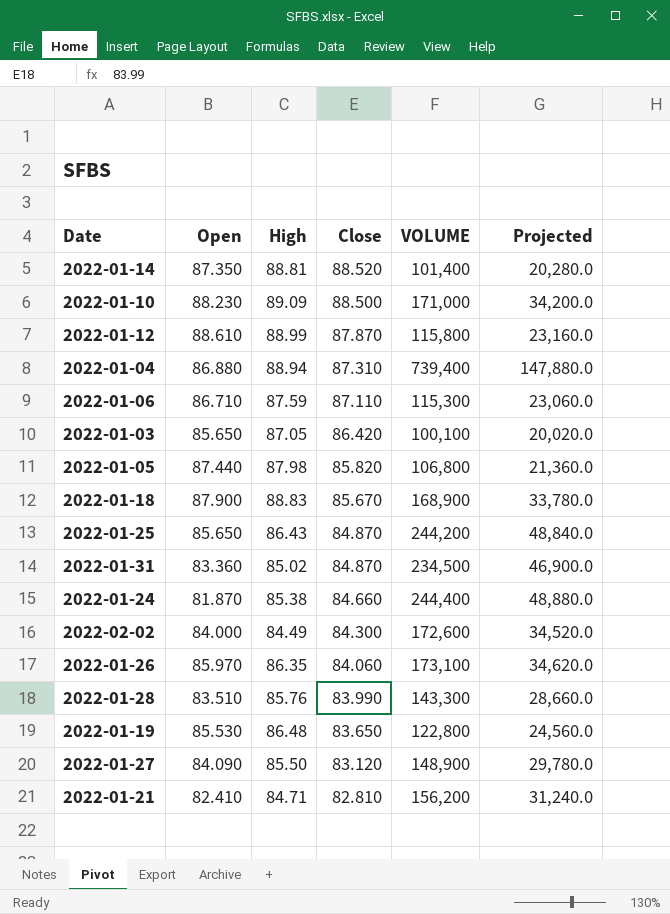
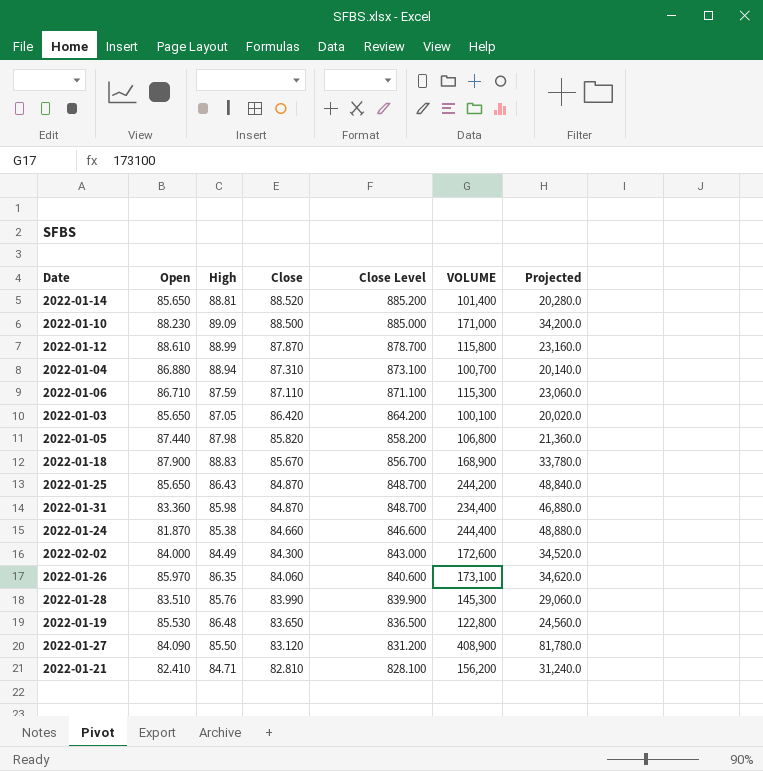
column Close Level | formula: none -> [Close] * 10
2022-01-14 | Open: 87.350 -> 85.650
2022-01-04 | VOLUME: 739,400 -> 100,700
2022-01-04 | Projected: 147,880.0 -> 20,140.0
2022-01-31 | High: 85.02 -> 85.98
2022-01-31 | VOLUME: 234,500 -> 234,400
2022-01-31 | Projected: 46,900.0 -> 46,880.0
2022-01-28 | VOLUME: 143,300 -> 145,300
2022-01-28 | Projected: 28,660.0 -> 29,060.0
2022-01-27 | VOLUME: 148,900 -> 408,900
2022-01-27 | Projected: 29,780.0 -> 81,780.0

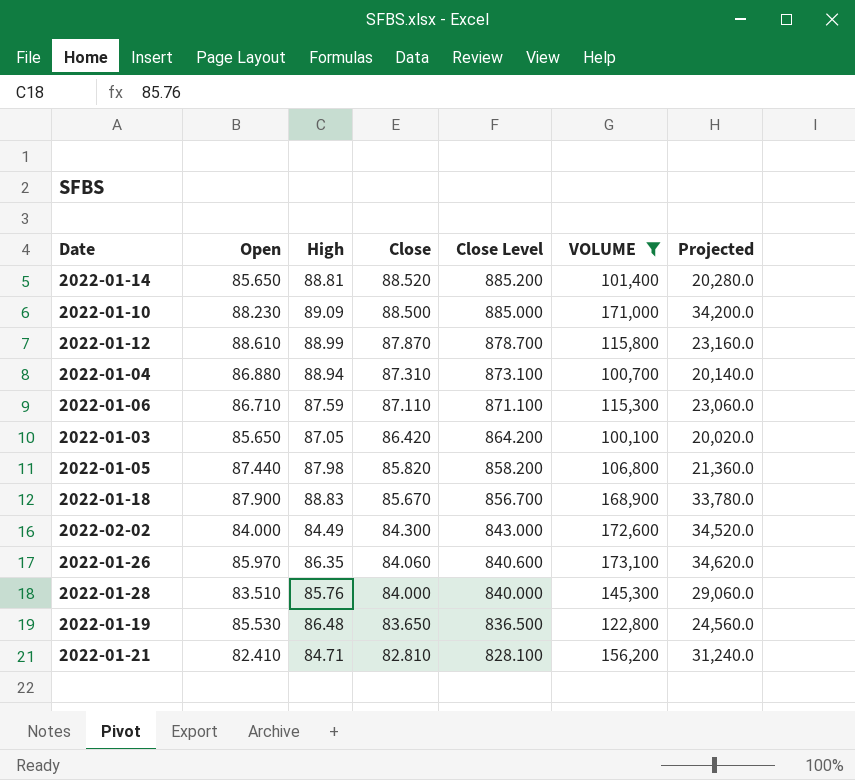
filter: none -> VOLUME <= 173,100
2022-01-28 | Close: 83.990 -> 84.000
2022-01-28 | Close Level: 839.900 -> 840.000

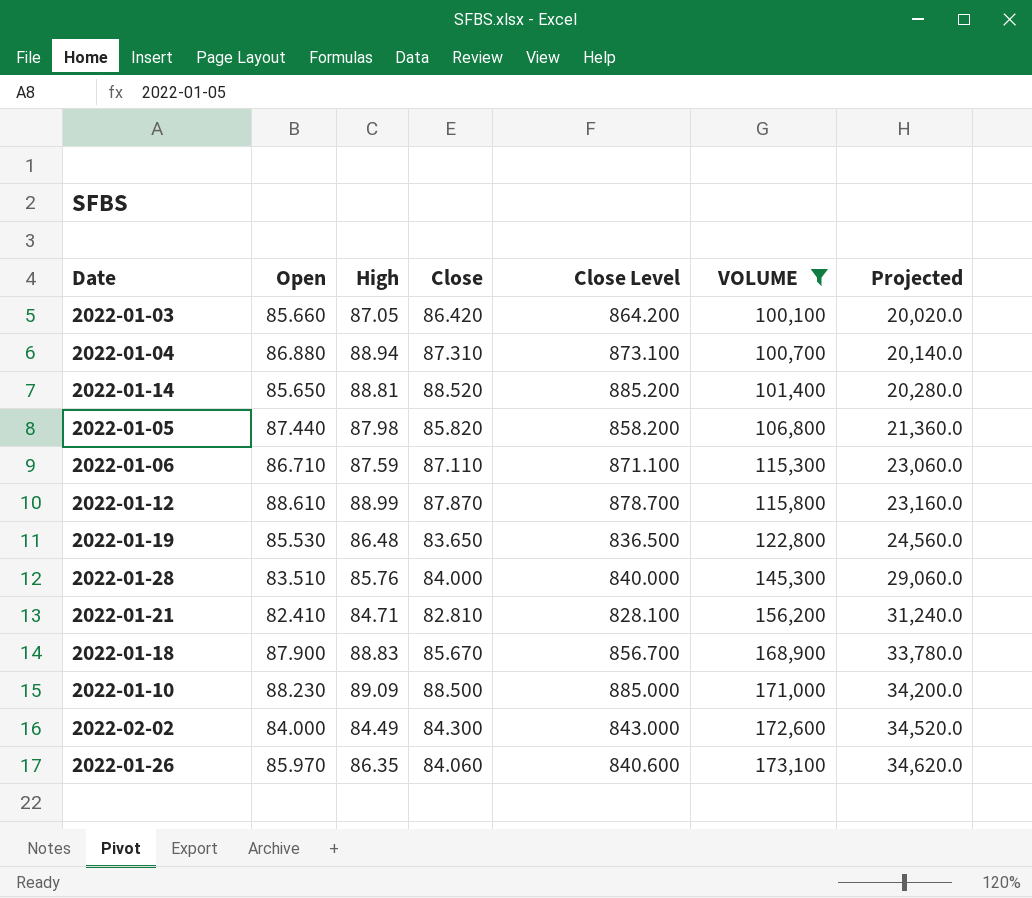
row order: Close descending -> VOLUME ascending
2022-01-03 | Open: 85.650 -> 85.660

